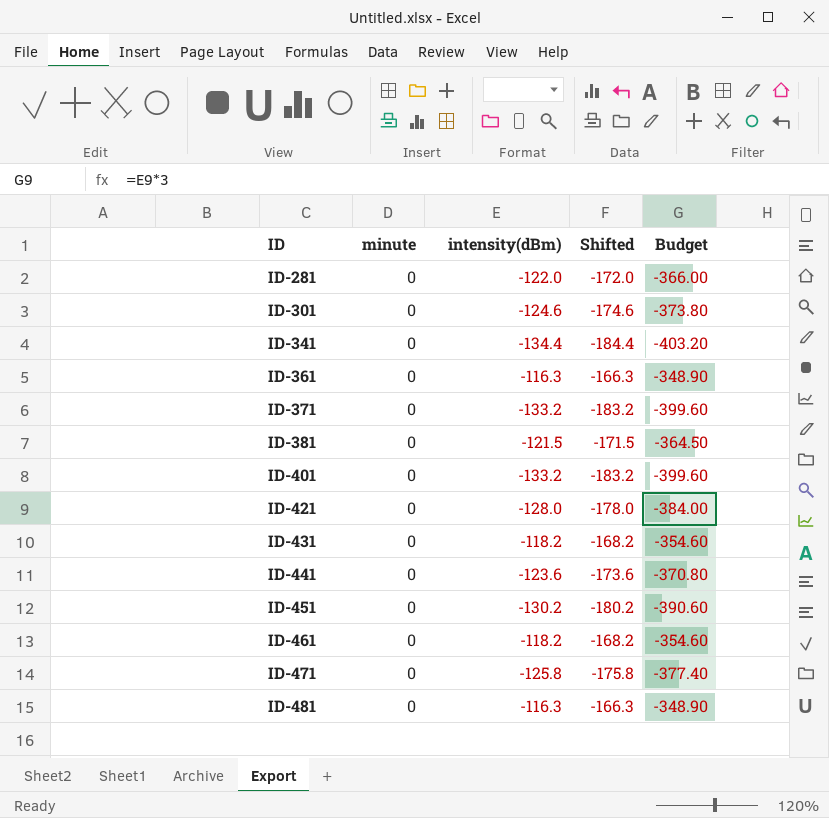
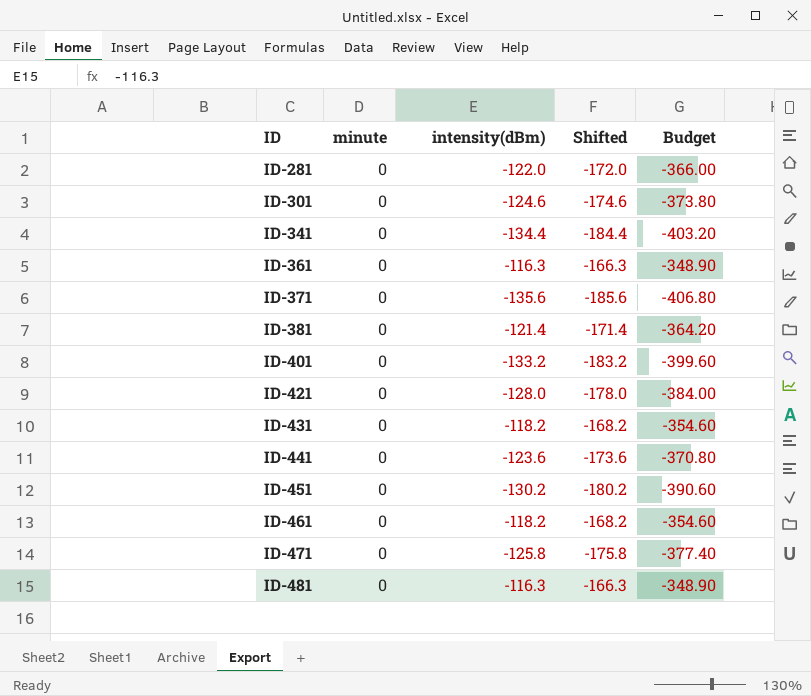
ID-371 | intensity(dBm): -133.2 -> -135.6
ID-371 | Shifted: -183.2 -> -185.6
ID-371 | Budget: -399.60 -> -406.80
ID-381 | intensity(dBm): -121.5 -> -121.4
ID-381 | Shifted: -171.5 -> -171.4
ID-381 | Budget: -364.50 -> -364.20

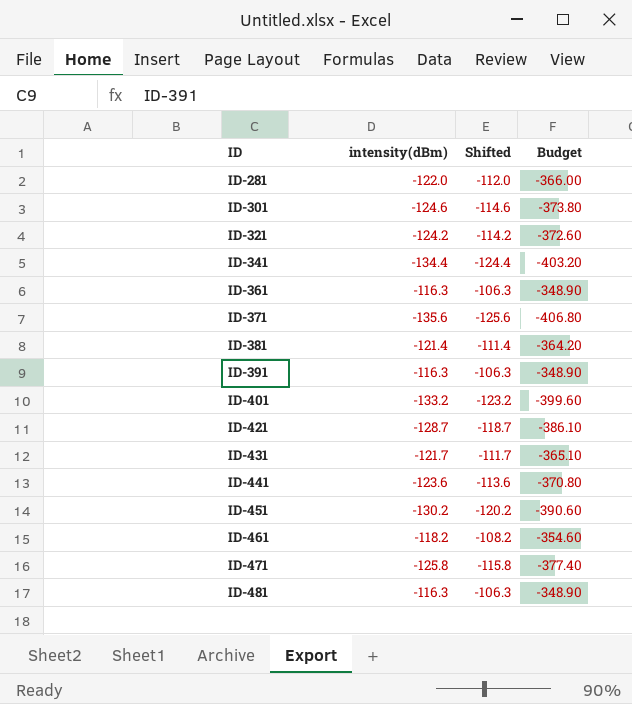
column minute | position: 2 -> none
column Shifted | formula: [intensity(dBm)] - 50 -> [intensity(dBm)] + 10
row ID-321: none -> -124.2 | -114.2 | -372.60
row ID-391: none -> -116.3 | -106.3 | -348.90
ID-421 | intensity(dBm): -128.0 -> -128.7
ID-421 | Budget: -384.00 -> -386.10
ID-431 | intensity(dBm): -118.2 -> -121.7
ID-431 | Budget: -354.60 -> -365.10

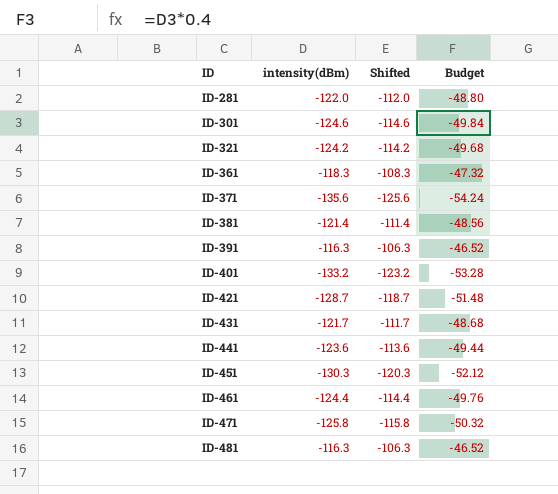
column Budget | formula: [intensity(dBm)] * 3 -> [intensity(dBm)] * 0.4
row ID-341: -134.4 | -124.4 | -403.20 -> none
ID-361 | intensity(dBm): -116.3 -> -118.3
ID-361 | Shifted: -106.3 -> -108.3
ID-451 | intensity(dBm): -130.2 -> -130.3
ID-451 | Shifted: -120.2 -> -120.3
ID-461 | intensity(dBm): -118.2 -> -124.4
ID-461 | Shifted: -108.2 -> -114.4

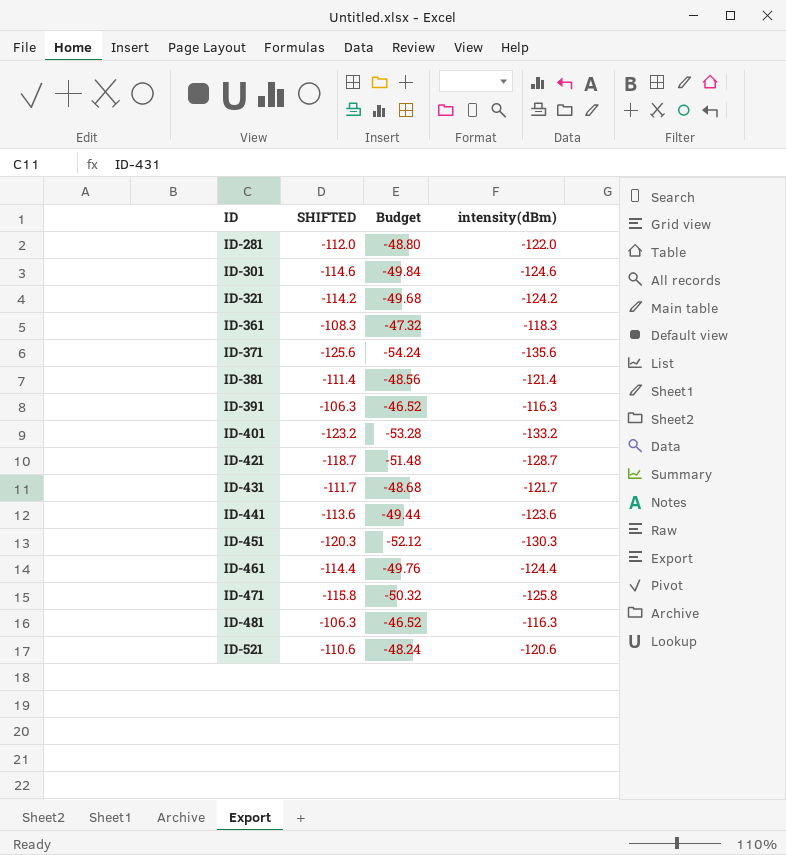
column name: Shifted -> SHIFTED
column intensity(dBm) | position: 2 -> 4
row ID-521: none -> -110.6 | -48.24 | -120.6

